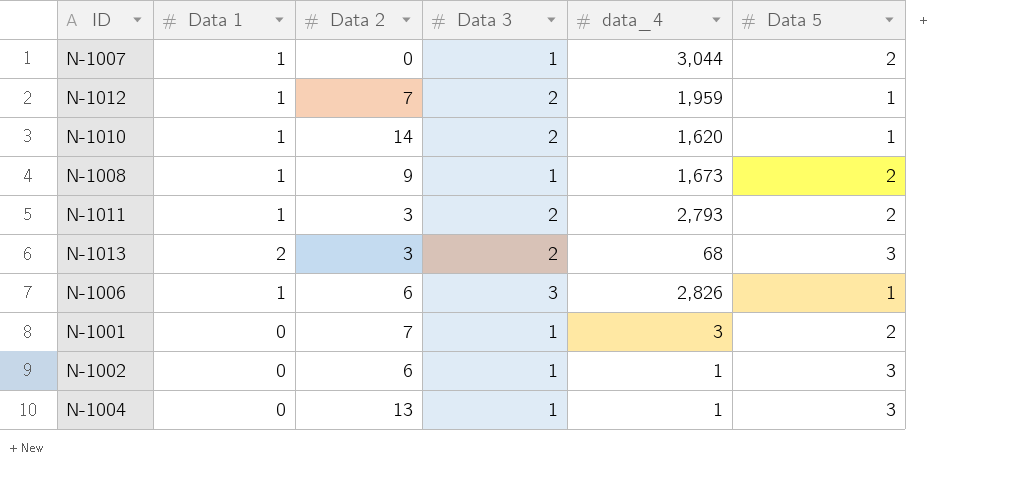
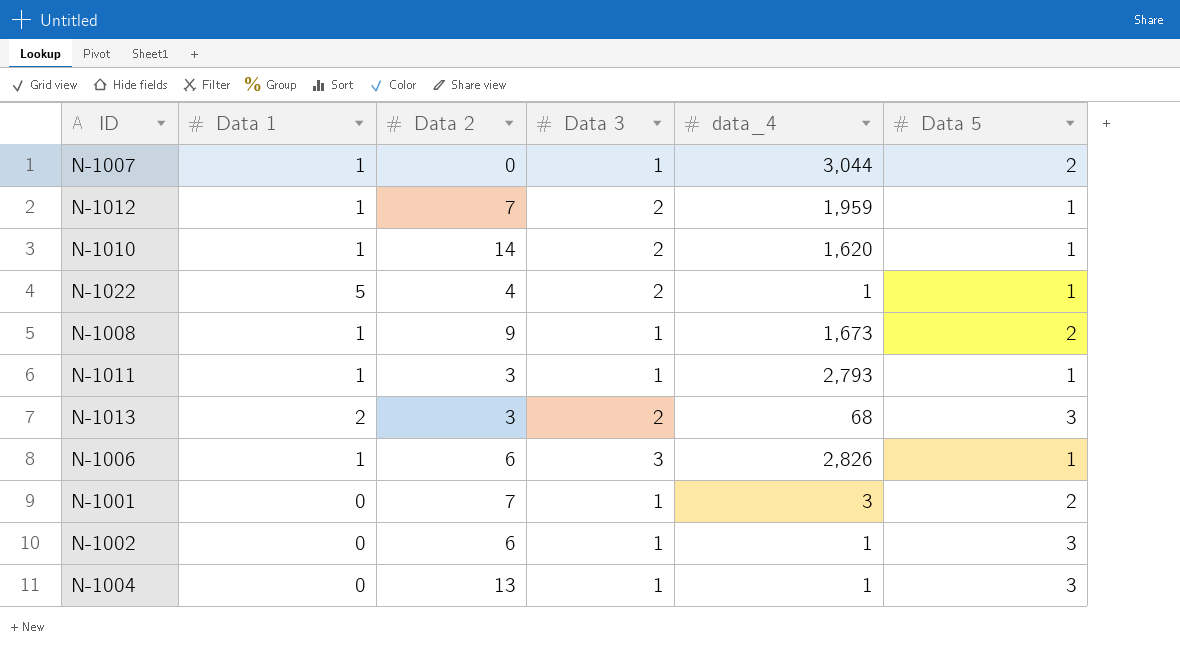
row N-1022: none -> 5 | 4 | 2 | 1 | 1
N-1011 | Data 3: 2 -> 1
N-1011 | Data 5: 2 -> 1

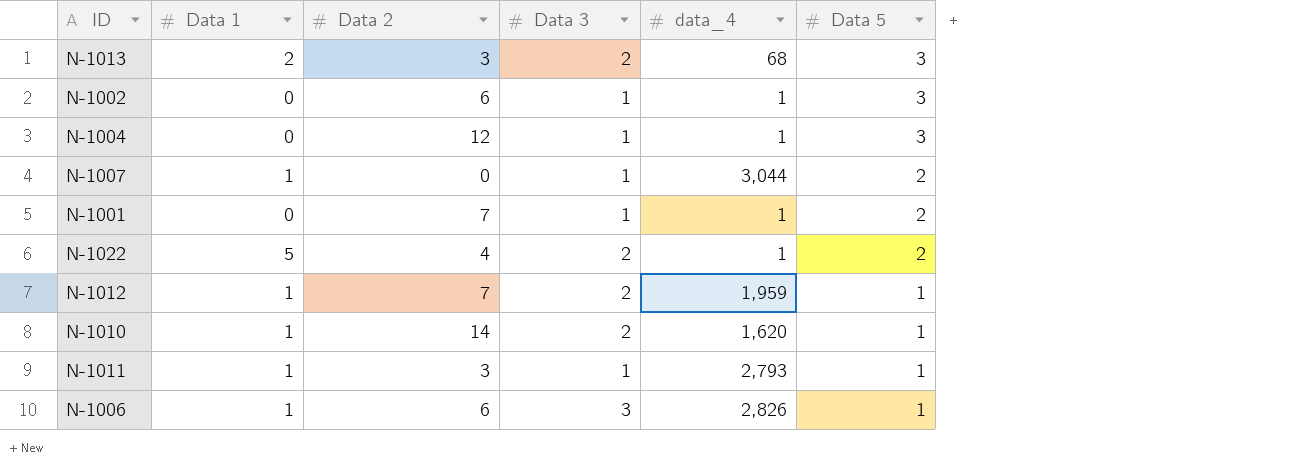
row order: none -> Data 5 descending
row N-1008: 1 | 9 | 1 | 1,673 | 2 -> none
N-1004 | Data 2: 13 -> 12
N-1001 | data_4: 3 -> 1
N-1022 | Data 5: 1 -> 2

